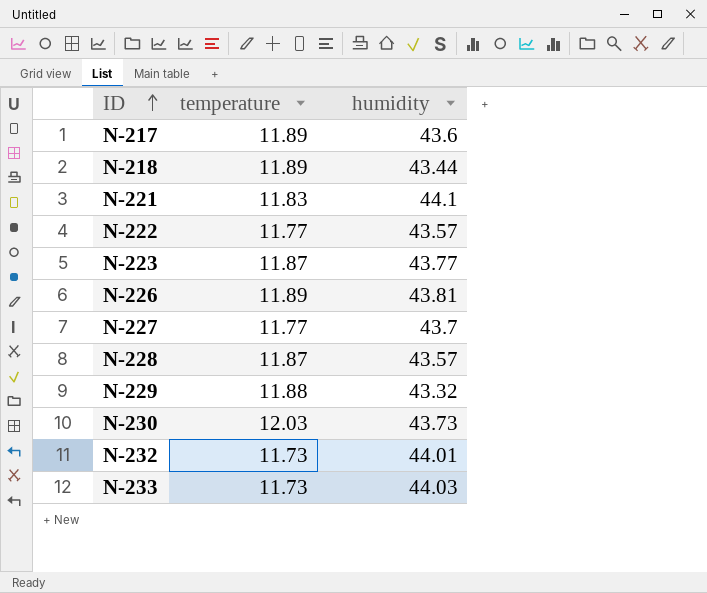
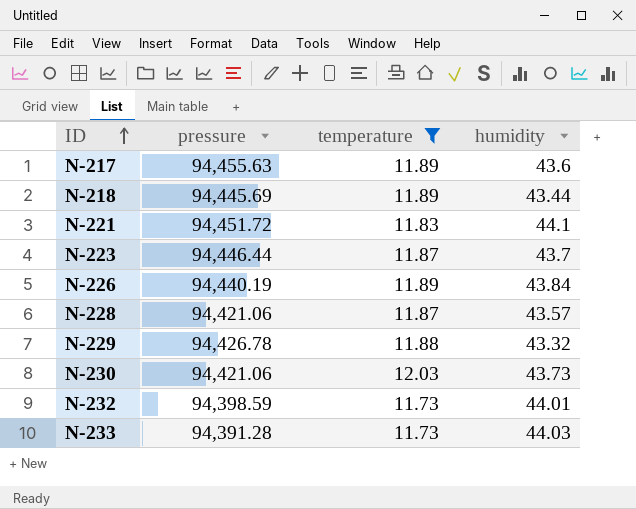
filter: none -> temperature != 11.77
column pressure | position: none -> 2
N-223 | humidity: 43.77 -> 43.7
N-226 | humidity: 43.81 -> 43.84

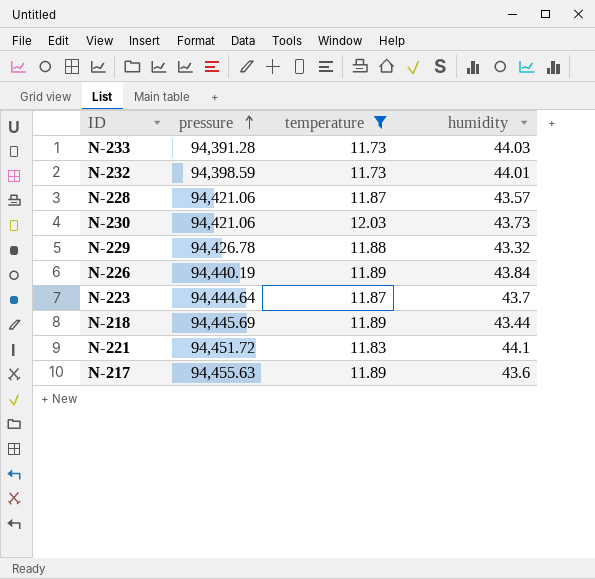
row order: ID ascending -> pressure ascending
N-223 | pressure: 94,446.44 -> 94,444.64

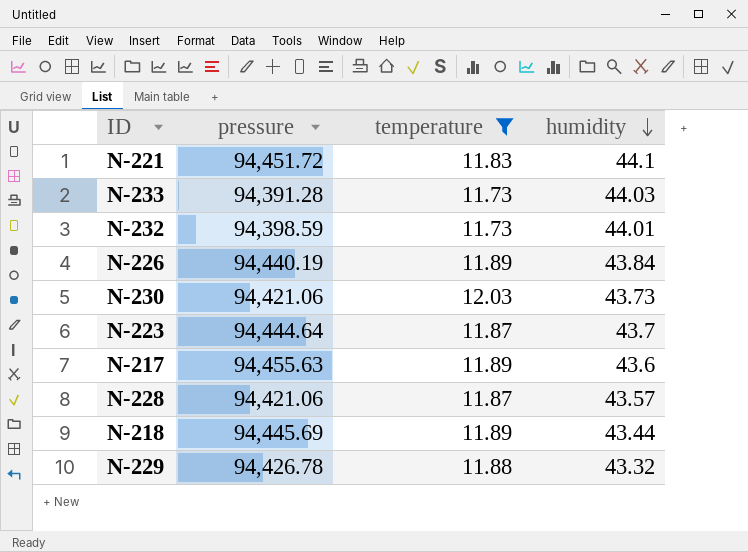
row order: pressure ascending -> humidity descending

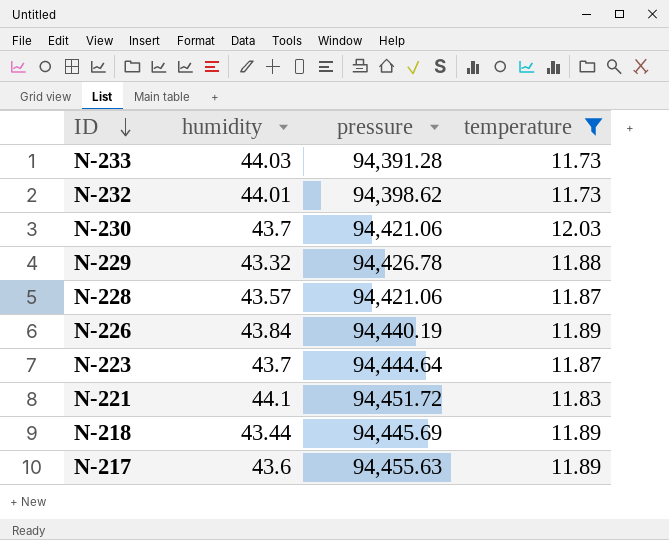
row order: humidity descending -> ID descending
column humidity | position: 4 -> 2
N-232 | pressure: 94,398.59 -> 94,398.62
N-230 | humidity: 43.73 -> 43.7

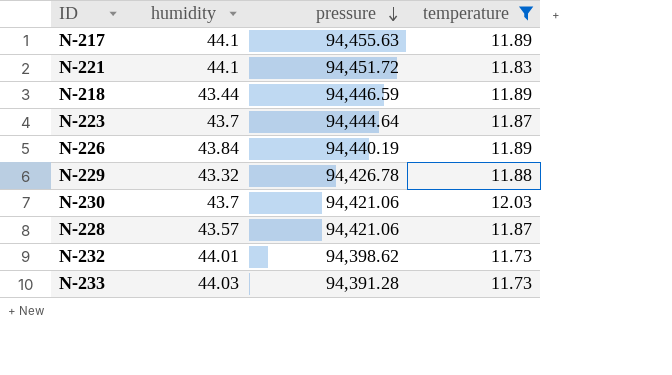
row order: ID descending -> pressure descending
N-217 | humidity: 43.6 -> 44.1
N-218 | pressure: 94,445.69 -> 94,446.59

